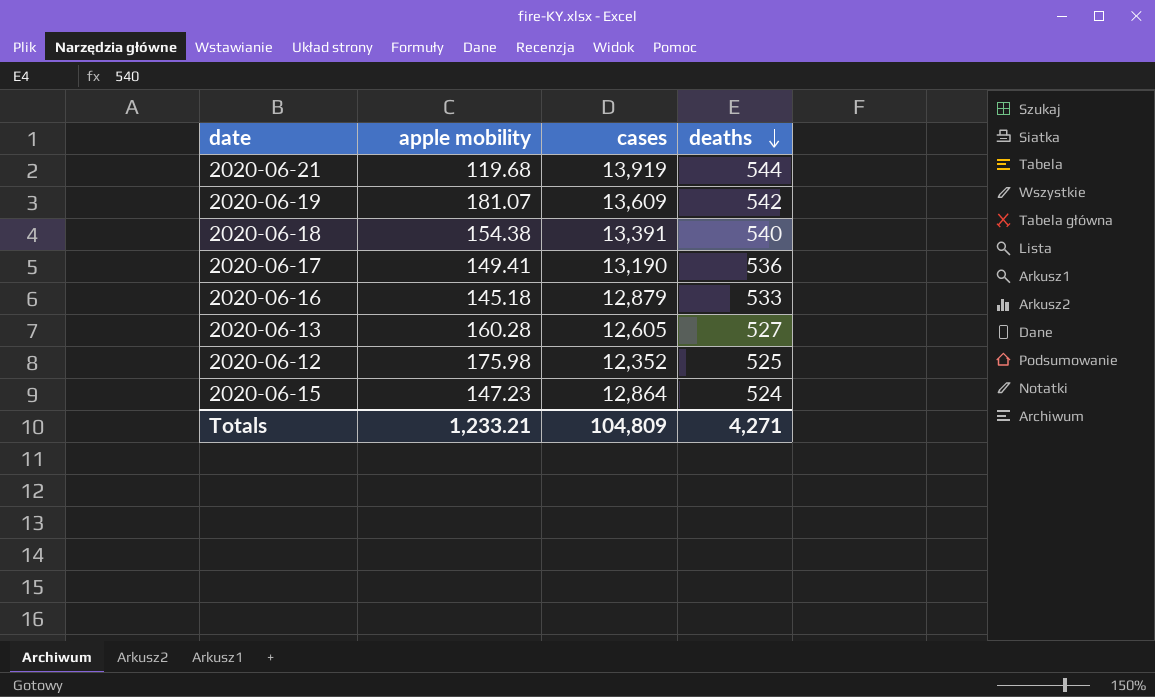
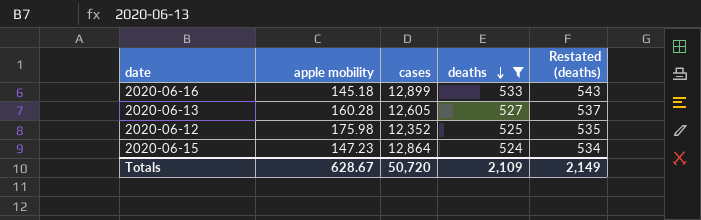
filter: none -> deaths <= 533
column Restated (deaths) | formula: none -> [deaths] + 10
2020-06-16 | cases: 12,879 -> 12,899
Totals | apple mobility: 1,233.21 -> 628.67
Totals | cases: 104,809 -> 50,720
Totals | deaths: 4,271 -> 2,109

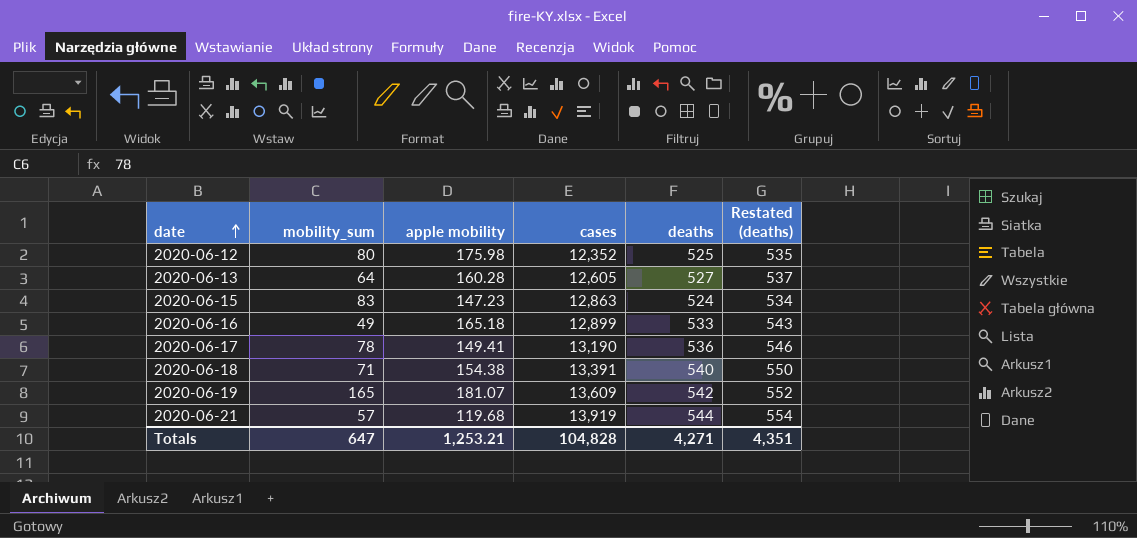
filter: deaths <= 533 -> none
row order: deaths descending -> date ascending
column mobility_sum | position: none -> 2
2020-06-15 | cases: 12,864 -> 12,863
2020-06-16 | apple mobility: 145.18 -> 165.18
Totals | apple mobility: 628.67 -> 1,253.21
Totals | cases: 50,720 -> 104,828
Totals | deaths: 2,109 -> 4,271
Totals | Restated (deaths): 2,149 -> 4,351

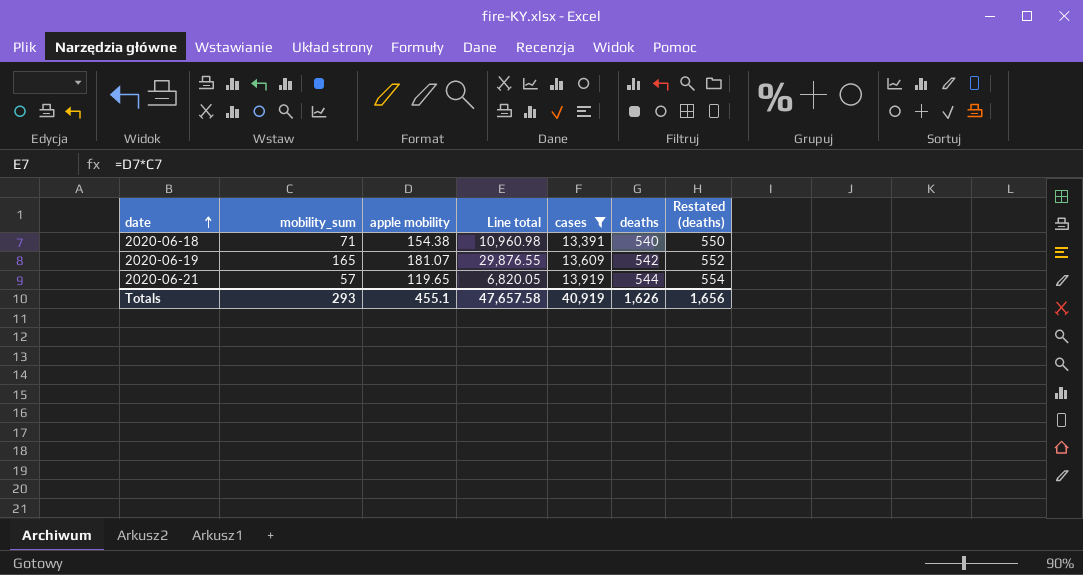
filter: none -> cases >= 13,391
column Line total | formula: none -> [mobility_sum] * [apple mobility]
2020-06-21 | apple mobility: 119.68 -> 119.65
Totals | mobility_sum: 647 -> 293
Totals | apple mobility: 1,253.21 -> 455.1
Totals | cases: 104,828 -> 40,919
Totals | deaths: 4,271 -> 1,626
Totals | Restated (deaths): 4,351 -> 1,656

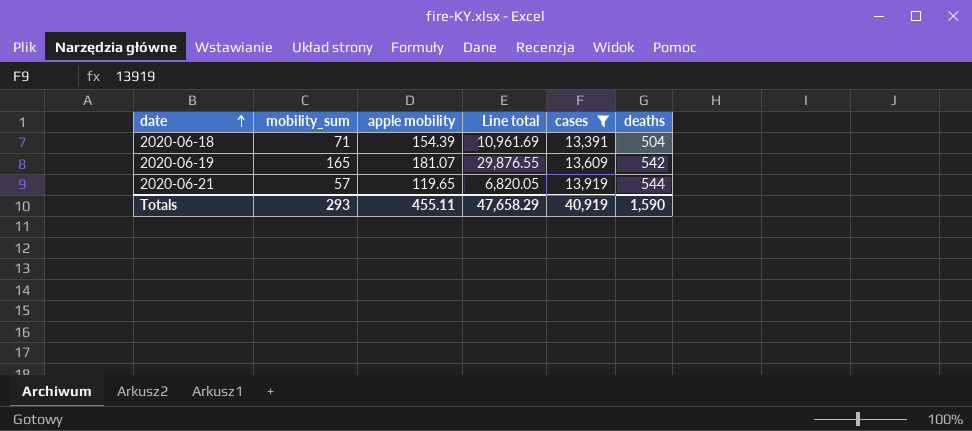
column Restated (deaths) | formula: [deaths] + 10 -> none
2020-06-18 | apple mobility: 154.38 -> 154.39
2020-06-18 | Line total: 10,960.98 -> 10,961.69
2020-06-18 | deaths: 540 -> 504
Totals | apple mobility: 455.1 -> 455.11
Totals | Line total: 47,657.58 -> 47,658.29
Totals | deaths: 1,626 -> 1,590

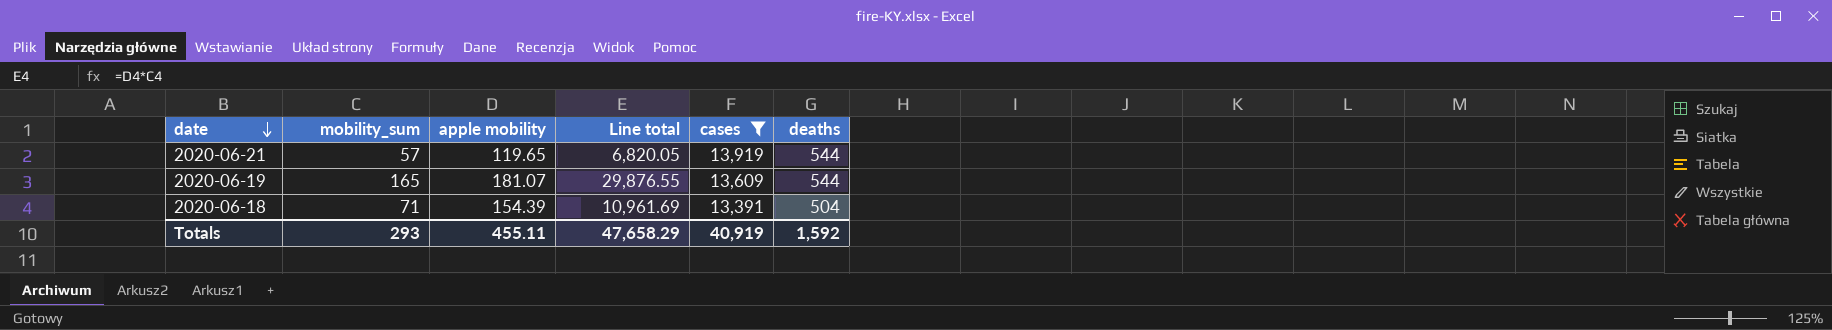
row order: date ascending -> date descending
2020-06-19 | deaths: 542 -> 544
Totals | deaths: 1,590 -> 1,592

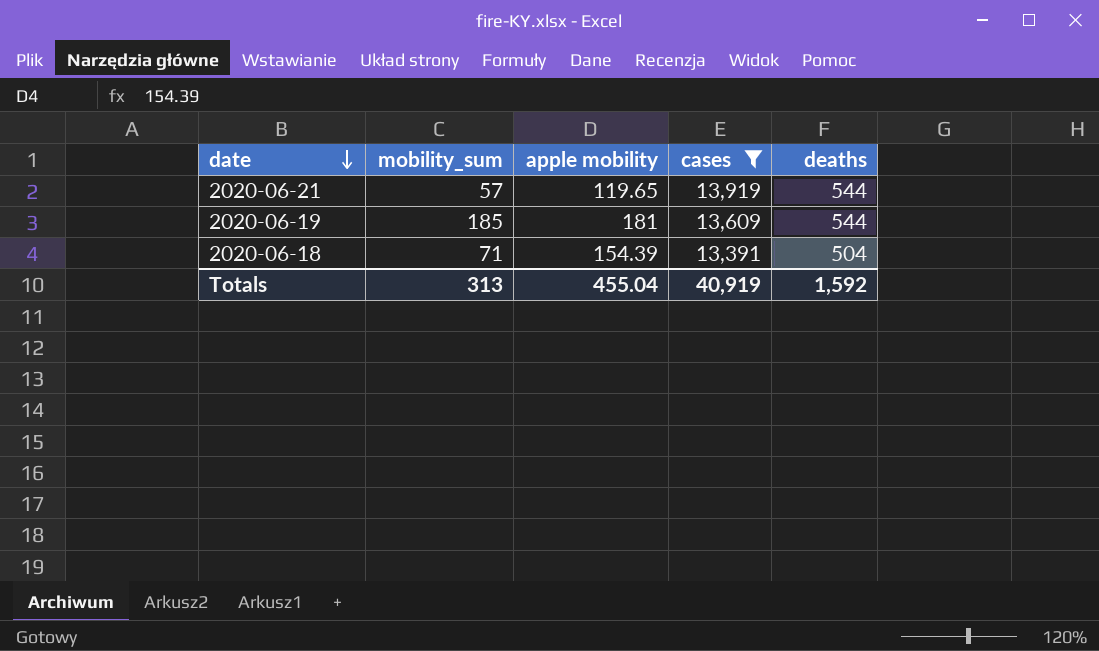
column Line total | formula: [mobility_sum] * [apple mobility] -> none
2020-06-19 | mobility_sum: 165 -> 185
2020-06-19 | apple mobility: 181.07 -> 181
Totals | mobility_sum: 293 -> 313
Totals | apple mobility: 455.11 -> 455.04

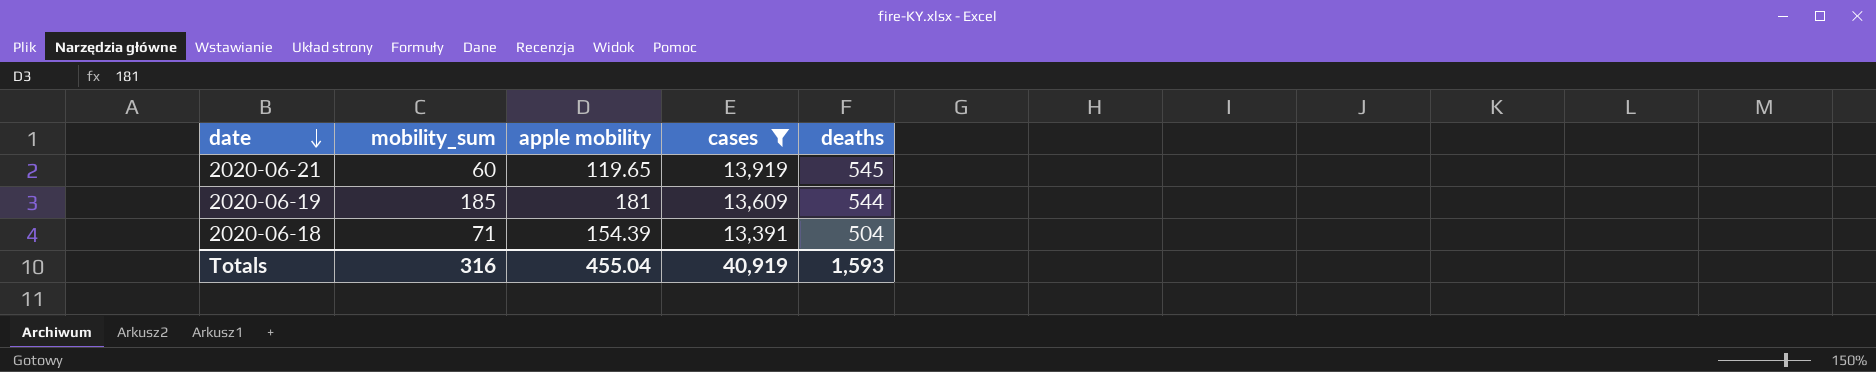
2020-06-21 | mobility_sum: 57 -> 60
2020-06-21 | deaths: 544 -> 545
Totals | mobility_sum: 313 -> 316
Totals | deaths: 1,592 -> 1,593

